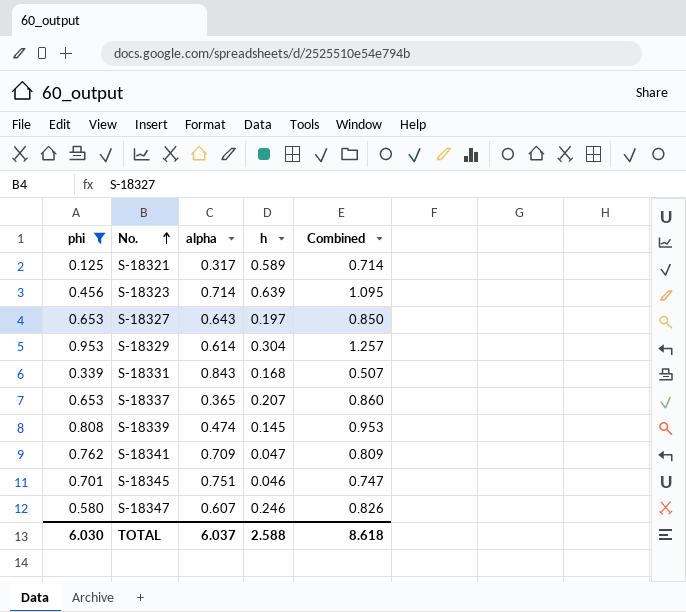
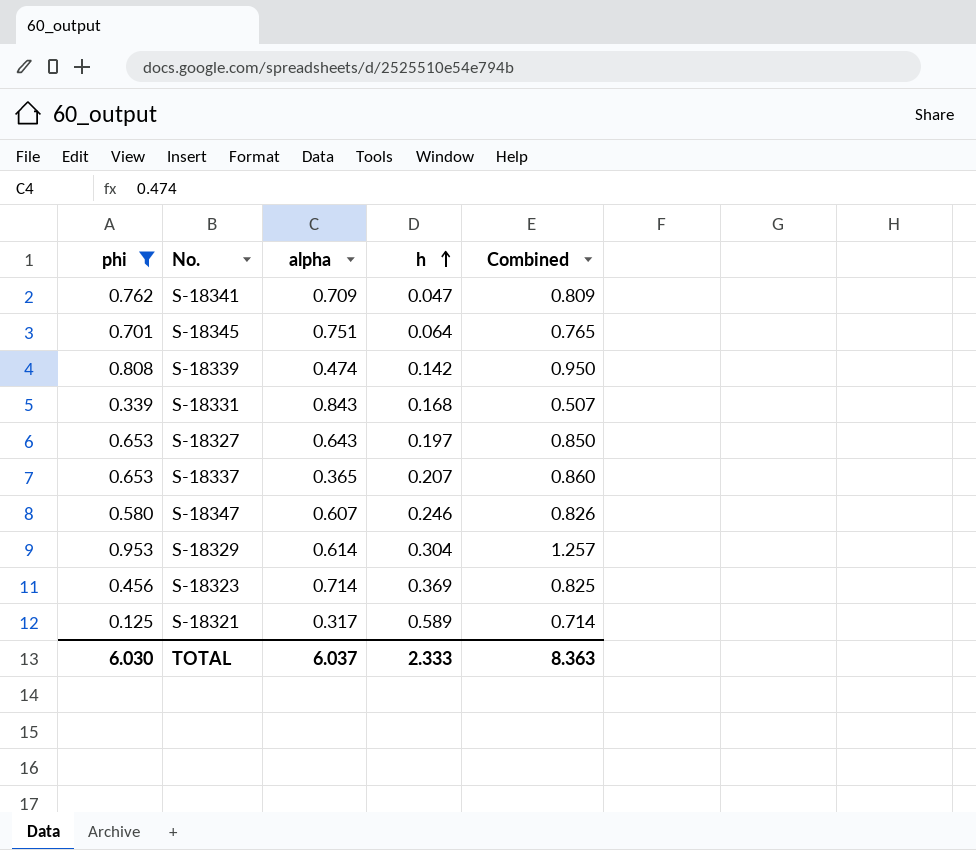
row order: No. ascending -> h ascending
S-18345 | h: 0.046 -> 0.064
S-18345 | Combined: 0.747 -> 0.765
S-18339 | h: 0.145 -> 0.142
S-18339 | Combined: 0.953 -> 0.950
S-18323 | h: 0.639 -> 0.369
S-18323 | Combined: 1.095 -> 0.825
TOTAL | h: 2.588 -> 2.333
TOTAL | Combined: 8.618 -> 8.363

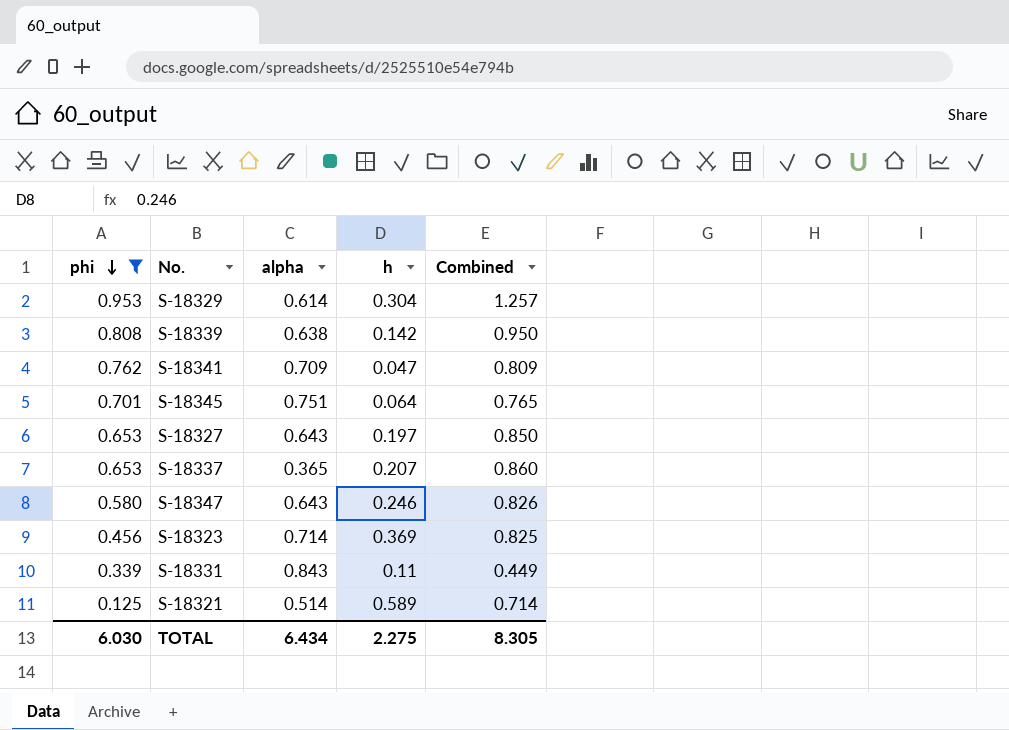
row order: h ascending -> phi descending
S-18339 | alpha: 0.474 -> 0.638
S-18347 | alpha: 0.607 -> 0.643
S-18331 | h: 0.168 -> 0.11
S-18331 | Combined: 0.507 -> 0.449
S-18321 | alpha: 0.317 -> 0.514
TOTAL | alpha: 6.037 -> 6.434
TOTAL | h: 2.333 -> 2.275
TOTAL | Combined: 8.363 -> 8.305

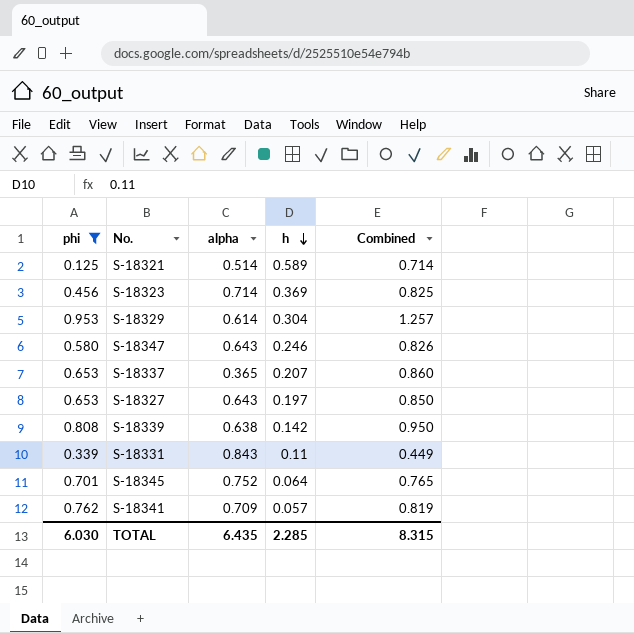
row order: phi descending -> h descending
S-18345 | alpha: 0.751 -> 0.752
S-18341 | h: 0.047 -> 0.057
S-18341 | Combined: 0.809 -> 0.819
TOTAL | alpha: 6.434 -> 6.435
TOTAL | h: 2.275 -> 2.285
TOTAL | Combined: 8.305 -> 8.315

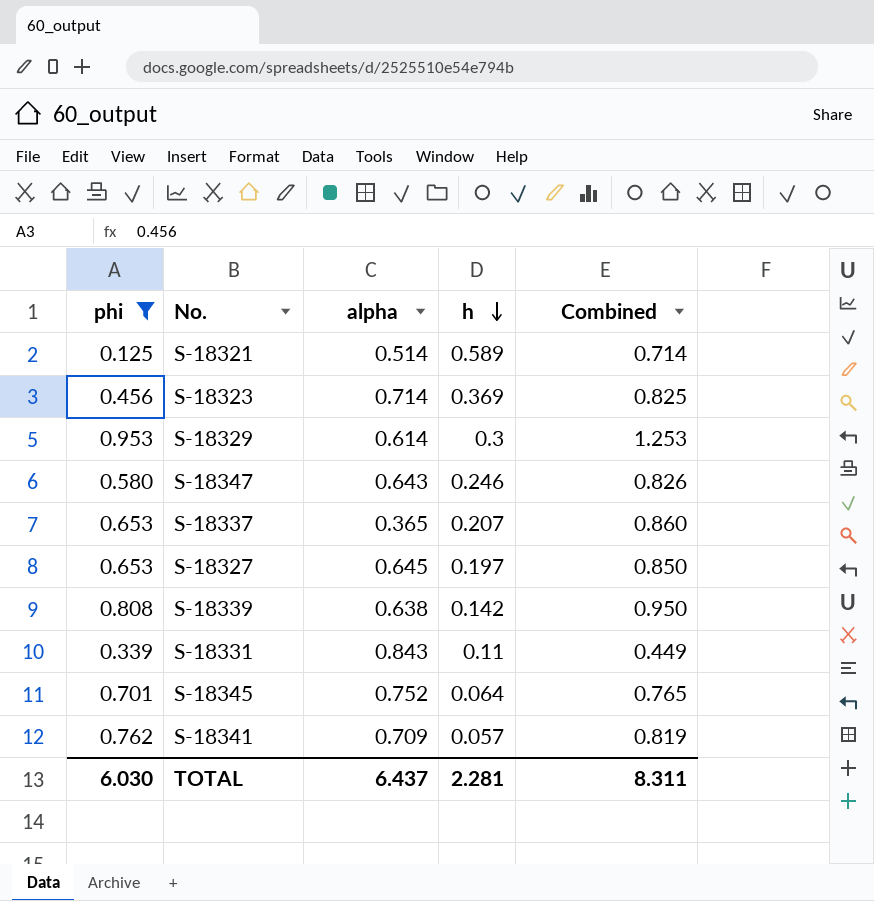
S-18329 | h: 0.304 -> 0.3
S-18329 | Combined: 1.257 -> 1.253
S-18327 | alpha: 0.643 -> 0.645
TOTAL | alpha: 6.435 -> 6.437
TOTAL | h: 2.285 -> 2.281
TOTAL | Combined: 8.315 -> 8.311

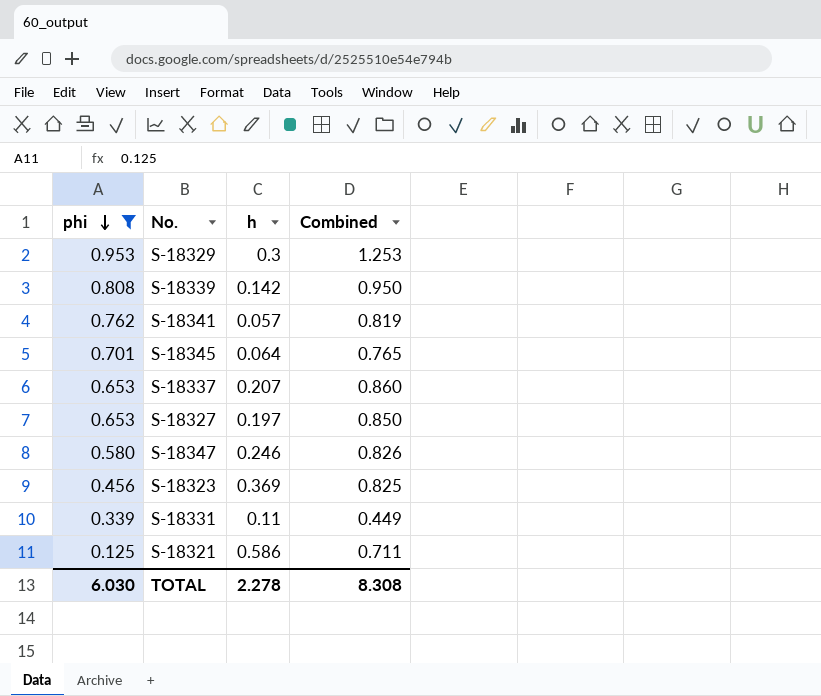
row order: h descending -> phi descending
column alpha | position: 3 -> none
S-18321 | h: 0.589 -> 0.586
S-18321 | Combined: 0.714 -> 0.711
TOTAL | h: 2.281 -> 2.278
TOTAL | Combined: 8.311 -> 8.308

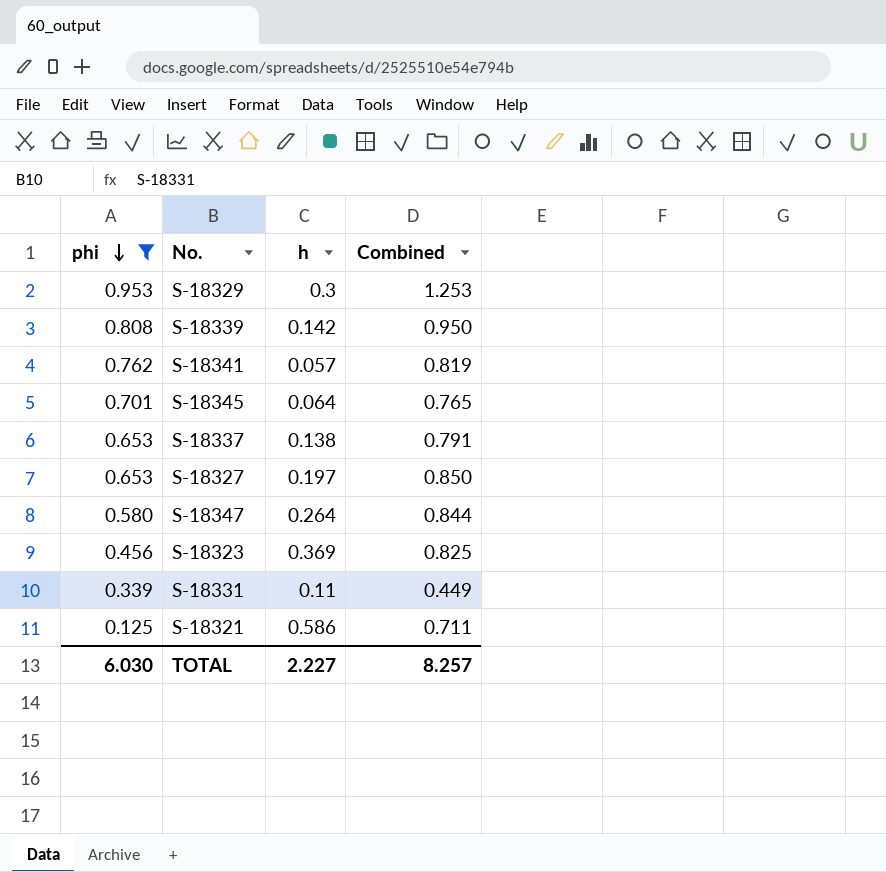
S-18337 | h: 0.207 -> 0.138
S-18337 | Combined: 0.860 -> 0.791
S-18347 | h: 0.246 -> 0.264
S-18347 | Combined: 0.826 -> 0.844
TOTAL | h: 2.278 -> 2.227
TOTAL | Combined: 8.308 -> 8.257

